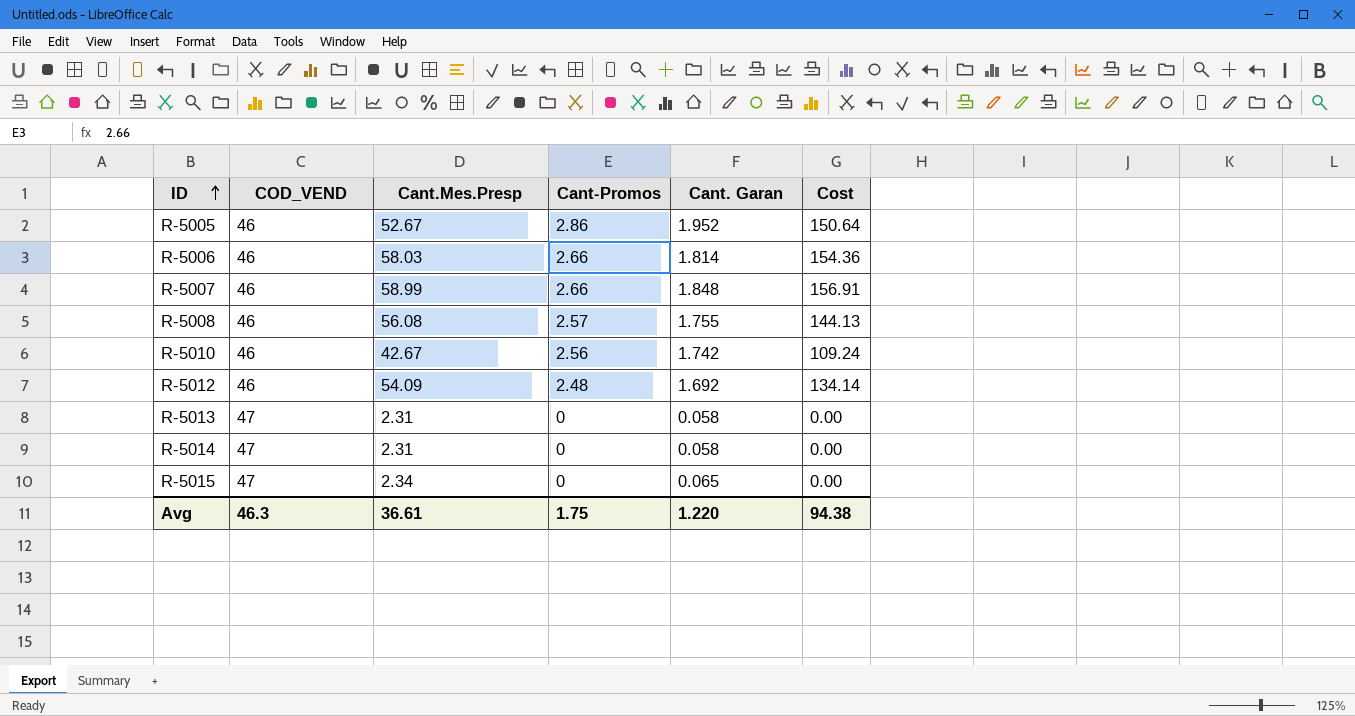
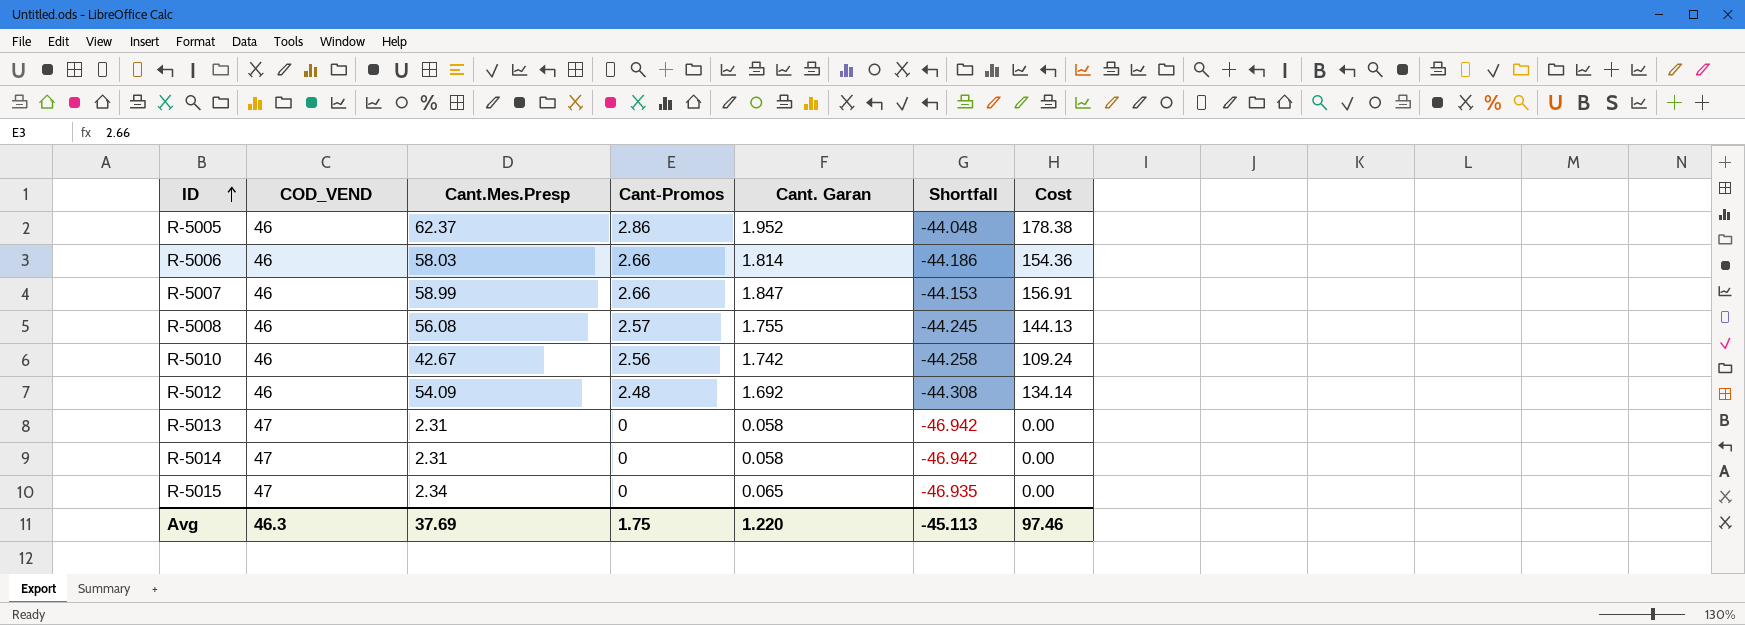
column Shortfall | formula: none -> [Cant. Garan] - [COD_VEND]
R-5005 | Cant.Mes.Presp: 52.67 -> 62.37
R-5005 | Cost: 150.64 -> 178.38
R-5007 | Cant. Garan: 1.848 -> 1.847
Avg | Cant.Mes.Presp: 36.61 -> 37.69
Avg | Cost: 94.38 -> 97.46

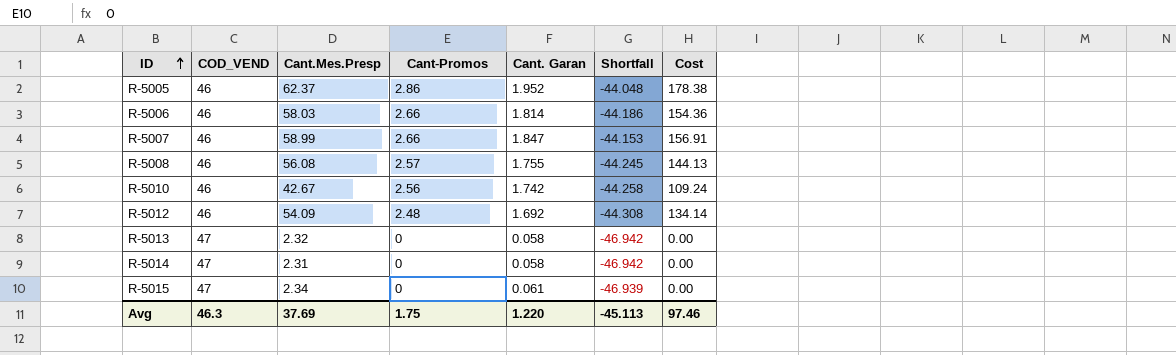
R-5013 | Cant.Mes.Presp: 2.31 -> 2.32
R-5015 | Cant. Garan: 0.065 -> 0.061
R-5015 | Shortfall: -46.935 -> -46.939

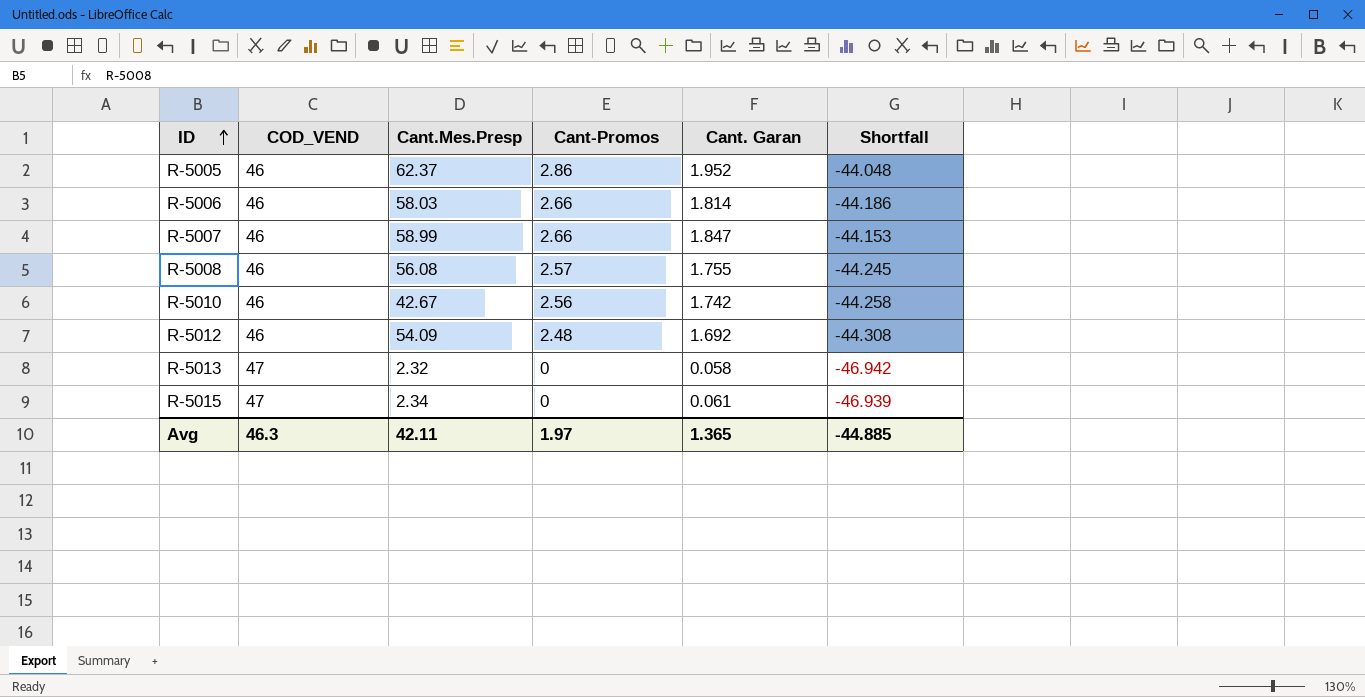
column Cost | formula: [Cant.Mes.Presp] * [Cant-Promos] -> none
row R-5014: 47 | 2.31 | 0 | 0.058 | -46.942 | 0.00 -> none
Avg | Cant.Mes.Presp: 37.69 -> 42.11
Avg | Cant-Promos: 1.75 -> 1.97
Avg | Cant. Garan: 1.220 -> 1.365
Avg | Shortfall: -45.113 -> -44.885

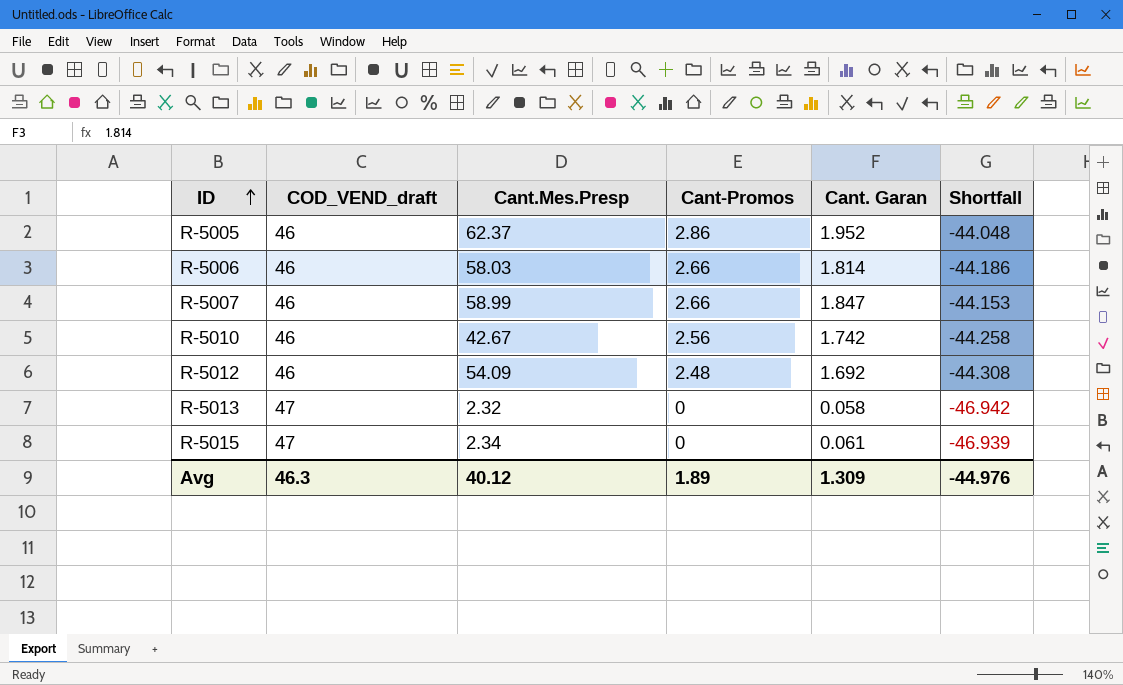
column name: COD_VEND -> COD_VEND_draft
row R-5008: 46 | 56.08 | 2.57 | 1.755 | -44.245 -> none
Avg | Cant.Mes.Presp: 42.11 -> 40.12
Avg | Cant-Promos: 1.97 -> 1.89
Avg | Cant. Garan: 1.365 -> 1.309
Avg | Shortfall: -44.885 -> -44.976

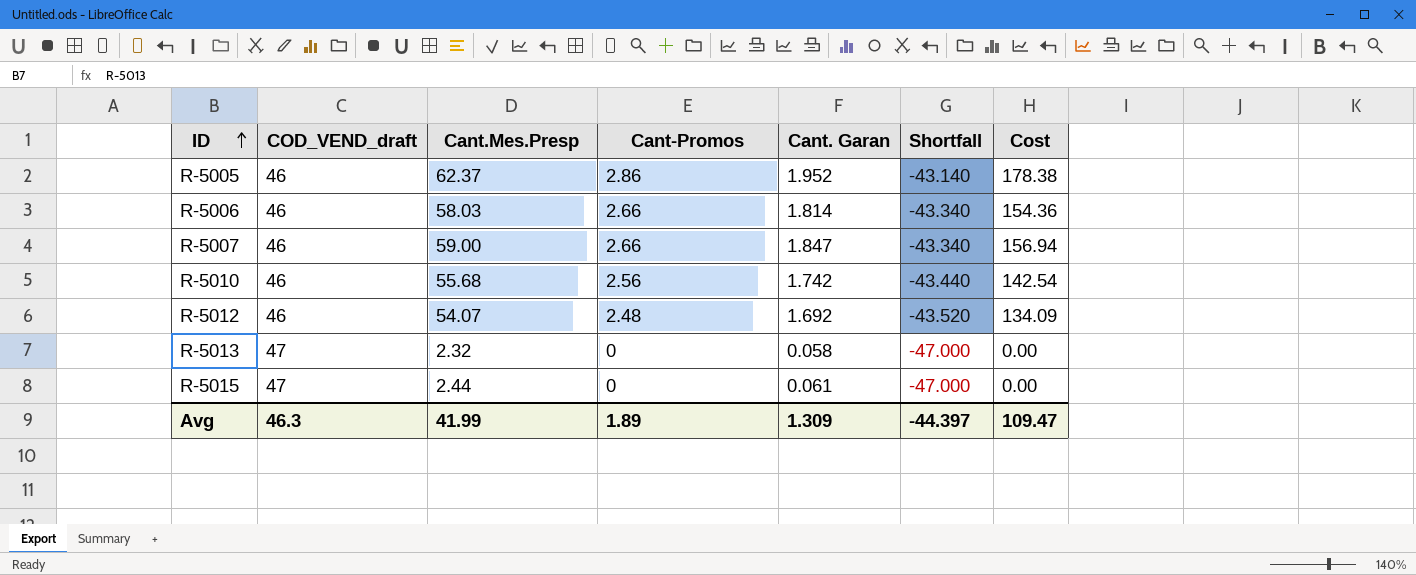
column Shortfall | formula: [Cant. Garan] - [COD_VEND_draft] -> [Cant-Promos] - [COD_VEND_draft]
column Cost | formula: none -> [Cant.Mes.Presp] * [Cant-Promos]
R-5007 | Cant.Mes.Presp: 58.99 -> 59.00
R-5010 | Cant.Mes.Presp: 42.67 -> 55.68
R-5012 | Cant.Mes.Presp: 54.09 -> 54.07
R-5015 | Cant.Mes.Presp: 2.34 -> 2.44
Avg | Cant.Mes.Presp: 40.12 -> 41.99
Avg | Shortfall: -44.976 -> -44.397

